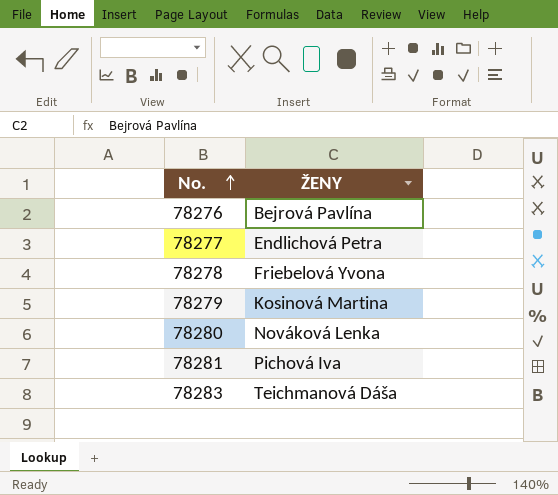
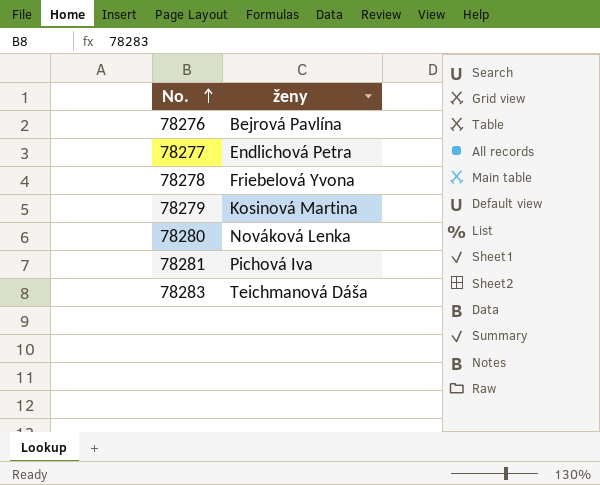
column name: ŽENY -> ženy

